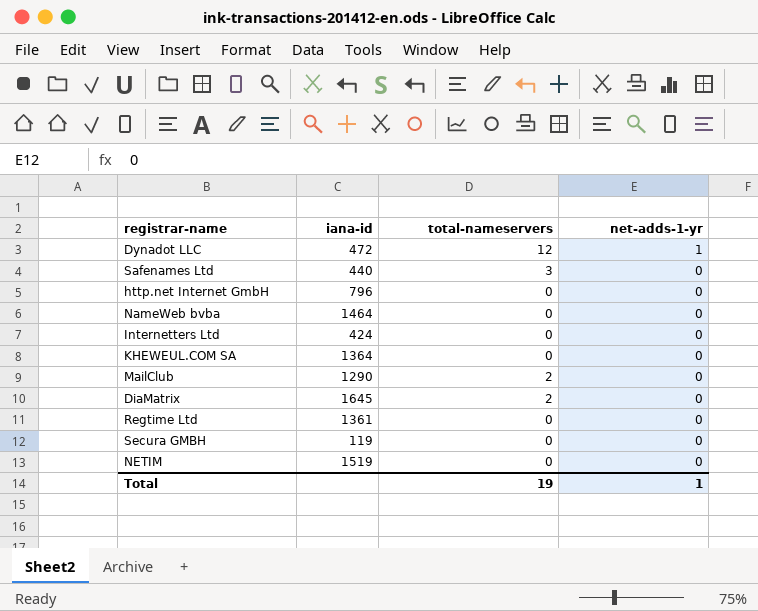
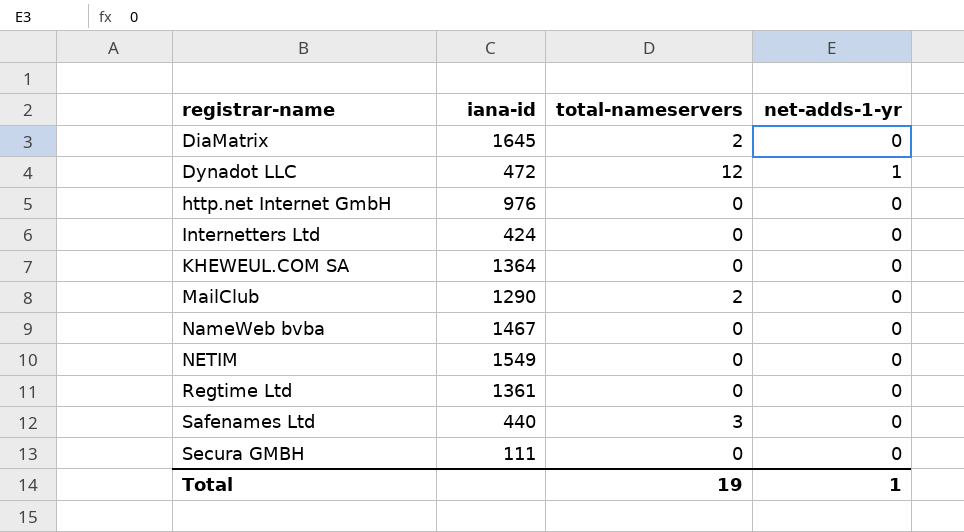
row order: net-adds-1-yr descending -> registrar-name ascending
http.net Internet GmbH | iana-id: 796 -> 976
NameWeb bvba | iana-id: 1464 -> 1467
NETIM | iana-id: 1519 -> 1549
Secura GMBH | iana-id: 119 -> 111

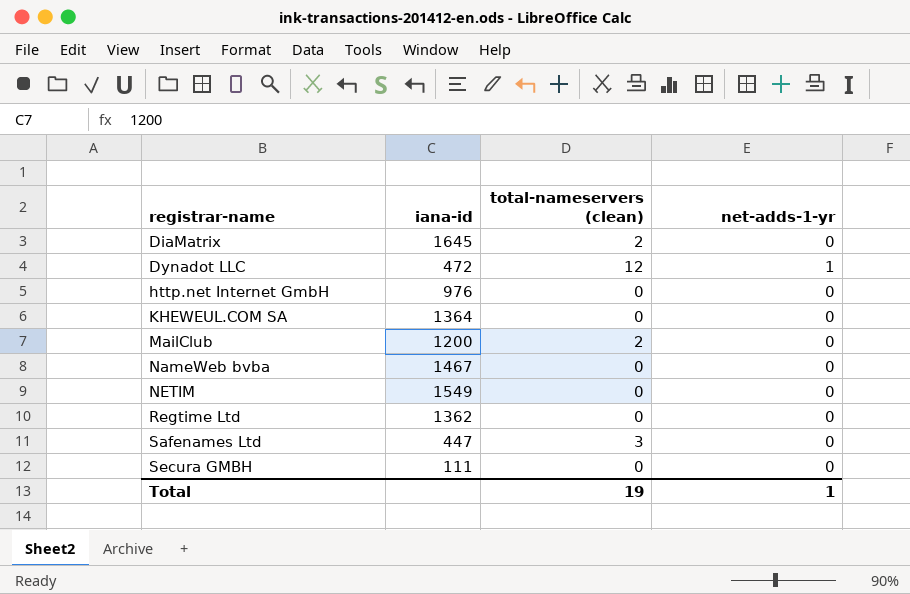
column name: total-nameservers -> total-nameservers (clean)
row Internetters Ltd: 424 | 0 | 0 -> none
MailClub | iana-id: 1290 -> 1200
Regtime Ltd | iana-id: 1361 -> 1362
Safenames Ltd | iana-id: 440 -> 447

